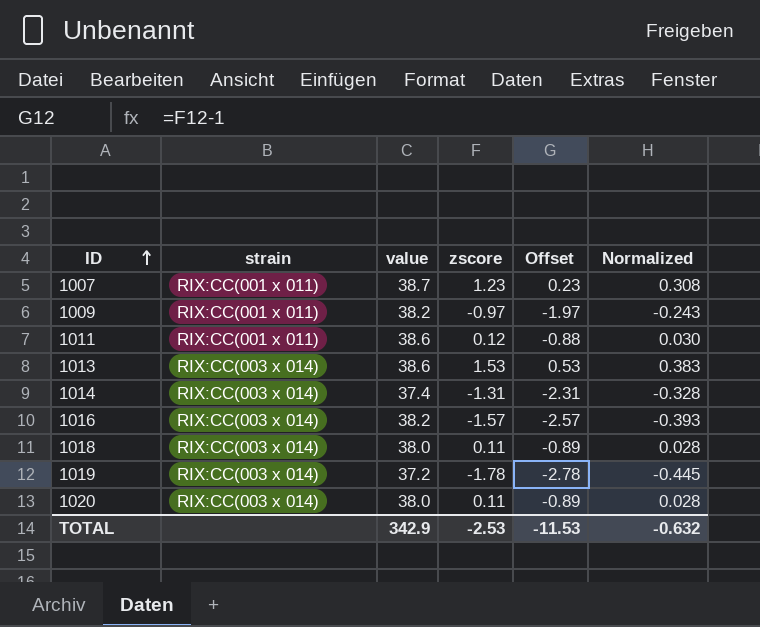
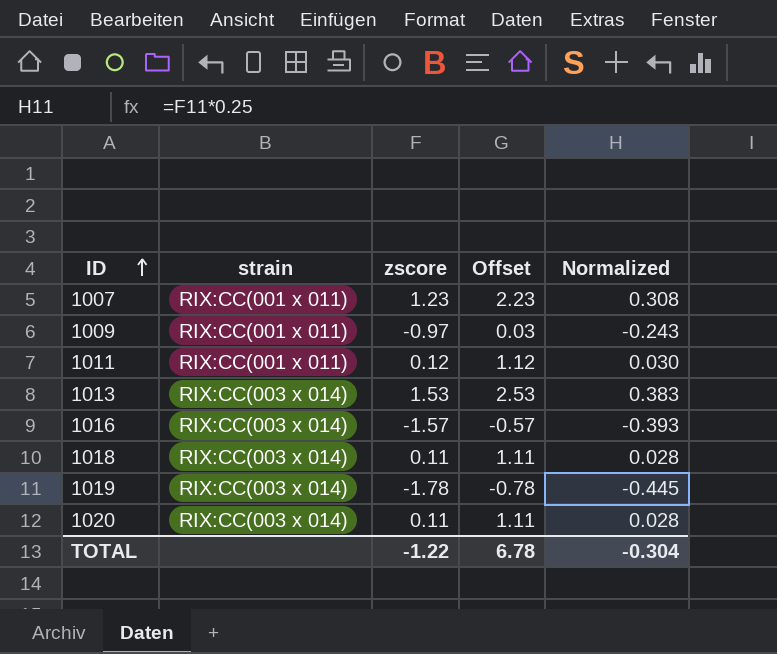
column value | position: 3 -> none
column Offset | formula: [zscore] - 1 -> [zscore] + 1
row 1014: RIX:CC(003 x 014) | 37.4 | -1.31 | -2.31 | -0.328 -> none
TOTAL | zscore: -2.53 -> -1.22
TOTAL | Offset: -11.53 -> 6.78
TOTAL | Normalized: -0.632 -> -0.304

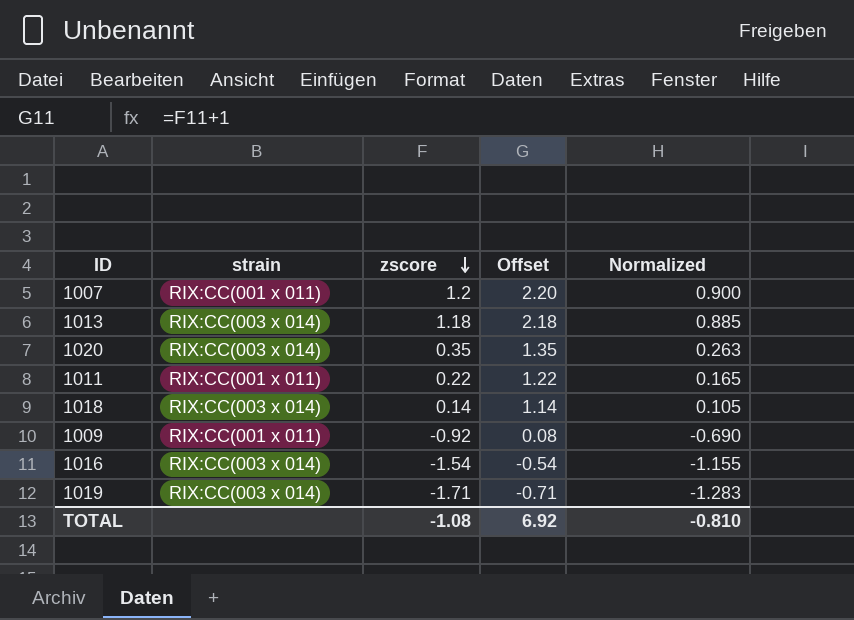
row order: ID ascending -> zscore descending
column Normalized | formula: [zscore] * 0.25 -> [zscore] * 0.75
1007 | zscore: 1.23 -> 1.2
1007 | Offset: 2.23 -> 2.20
1013 | zscore: 1.53 -> 1.18
1013 | Offset: 2.53 -> 2.18
1020 | zscore: 0.11 -> 0.35
1020 | Offset: 1.11 -> 1.35
1011 | zscore: 0.12 -> 0.22
1011 | Offset: 1.12 -> 1.22
1018 | zscore: 0.11 -> 0.14
1018 | Offset: 1.11 -> 1.14
1009 | zscore: -0.97 -> -0.92
1009 | Offset: 0.03 -> 0.08
1016 | zscore: -1.57 -> -1.54
1016 | Offset: -0.57 -> -0.54
1019 | zscore: -1.78 -> -1.71
1019 | Offset: -0.78 -> -0.71
TOTAL | zscore: -1.22 -> -1.08
TOTAL | Offset: 6.78 -> 6.92
TOTAL | Normalized: -0.304 -> -0.810

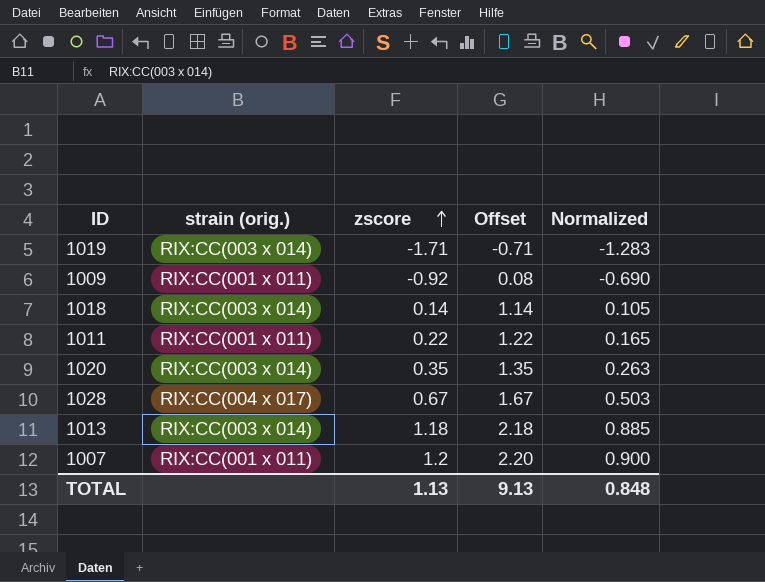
row order: zscore descending -> zscore ascending
column name: strain -> strain (orig.)
row 1016: RIX:CC(003 x 014) | -1.54 | -0.54 | -1.155 -> none
row 1028: none -> RIX:CC(004 x 017) | 0.67 | 1.67 | 0.503
TOTAL | zscore: -1.08 -> 1.13
TOTAL | Offset: 6.92 -> 9.13
TOTAL | Normalized: -0.810 -> 0.848

